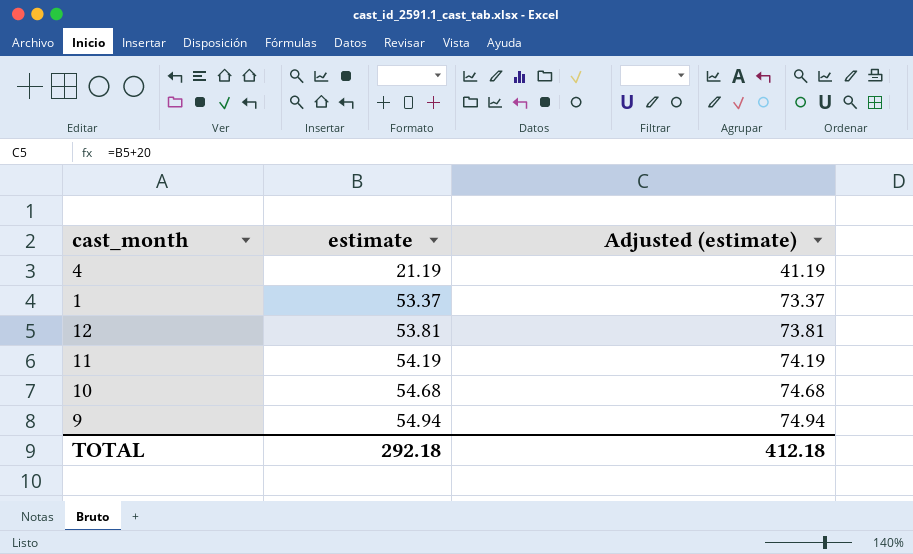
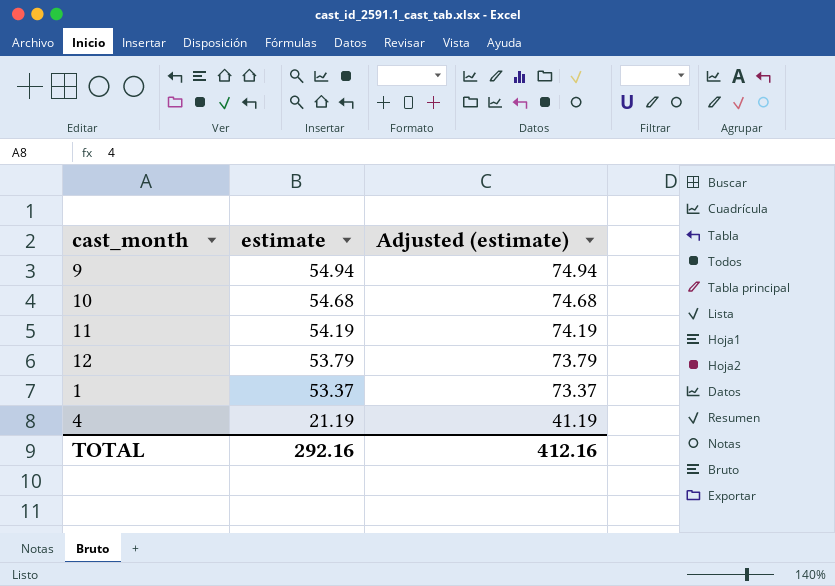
row order: estimate ascending -> estimate descending
12 | estimate: 53.81 -> 53.79
12 | Adjusted (estimate): 73.81 -> 73.79
TOTAL | estimate: 292.18 -> 292.16
TOTAL | Adjusted (estimate): 412.18 -> 412.16

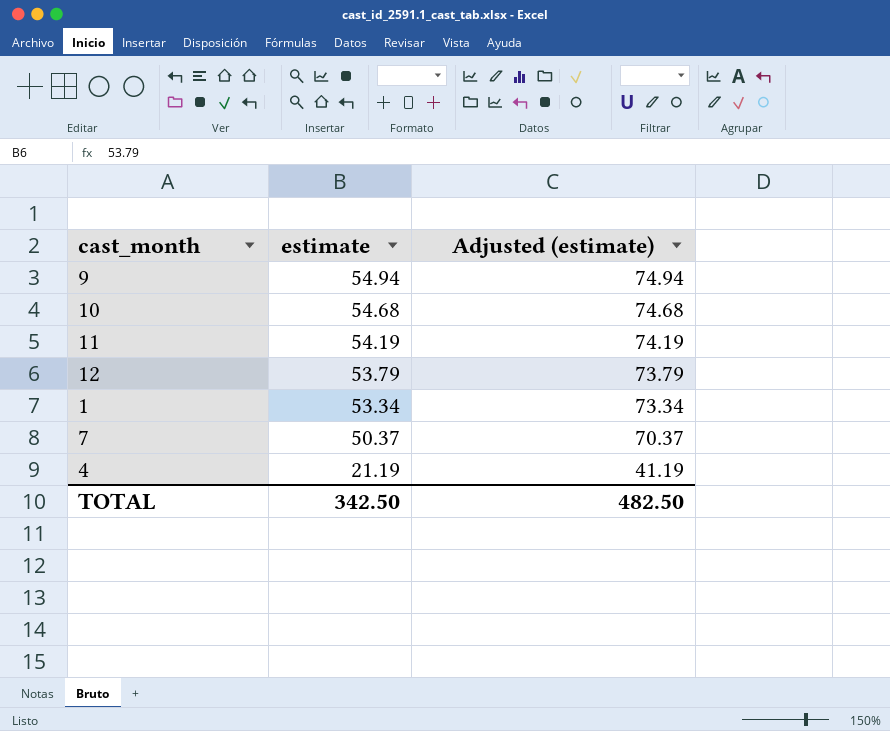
1 | estimate: 53.37 -> 53.34
1 | Adjusted (estimate): 73.37 -> 73.34
row 7: none -> 50.37 | 70.37
TOTAL | estimate: 292.16 -> 342.50
TOTAL | Adjusted (estimate): 412.16 -> 482.50

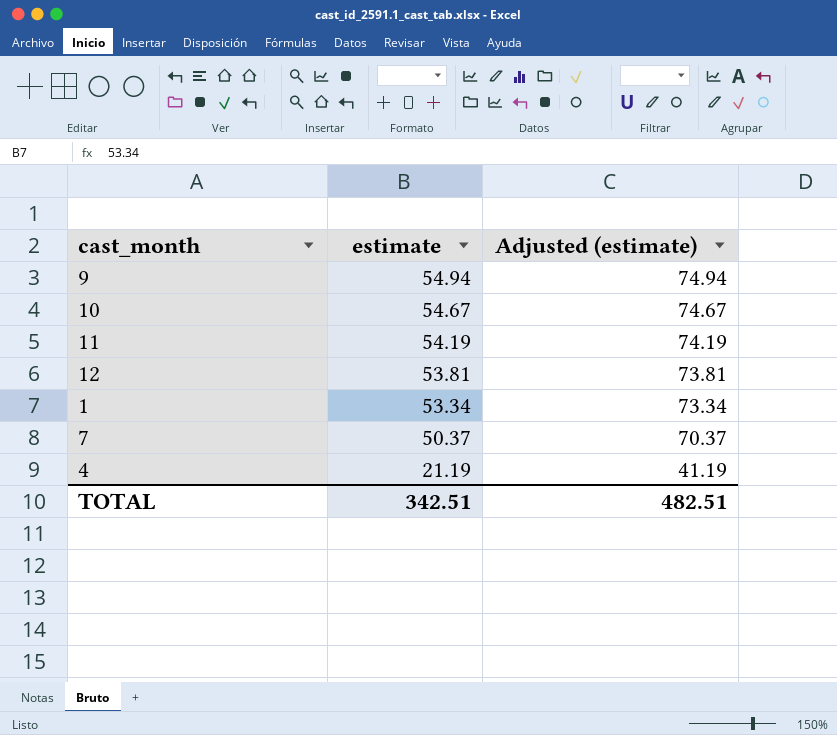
10 | estimate: 54.68 -> 54.67
10 | Adjusted (estimate): 74.68 -> 74.67
12 | estimate: 53.79 -> 53.81
12 | Adjusted (estimate): 73.79 -> 73.81
TOTAL | estimate: 342.50 -> 342.51
TOTAL | Adjusted (estimate): 482.50 -> 482.51

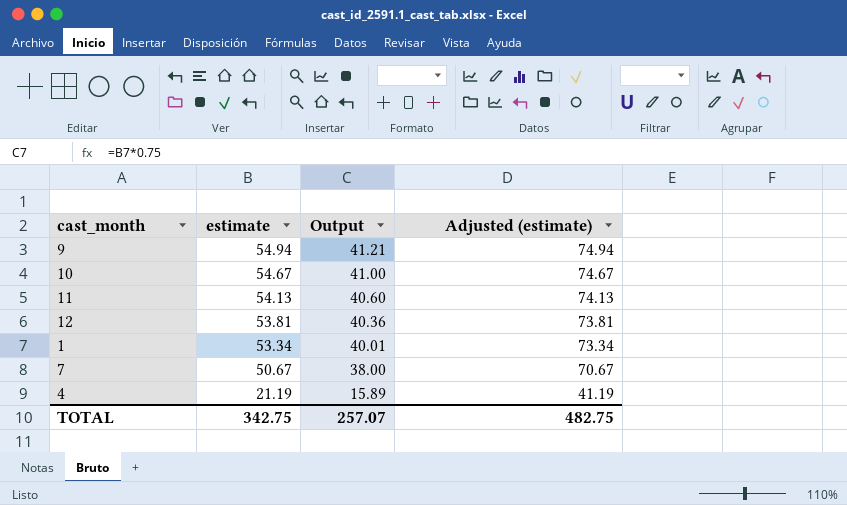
column Output | formula: none -> [estimate] * 0.75
11 | estimate: 54.19 -> 54.13
11 | Adjusted (estimate): 74.19 -> 74.13
7 | estimate: 50.37 -> 50.67
7 | Adjusted (estimate): 70.37 -> 70.67
TOTAL | estimate: 342.51 -> 342.75
TOTAL | Adjusted (estimate): 482.51 -> 482.75

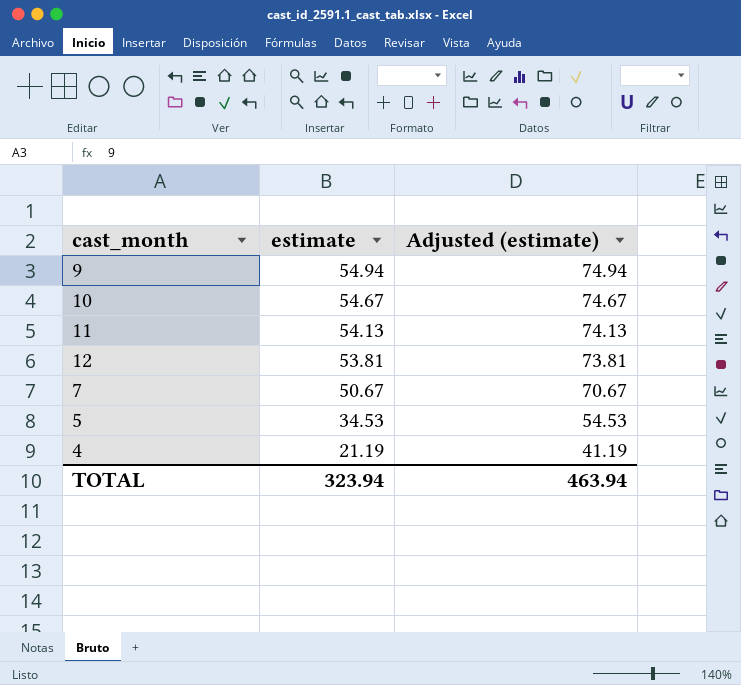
column Output | formula: [estimate] * 0.75 -> none
row 1: 53.34 | 40.01 | 73.34 -> none
row 5: none -> 34.53 | 54.53
TOTAL | estimate: 342.75 -> 323.94
TOTAL | Adjusted (estimate): 482.75 -> 463.94

